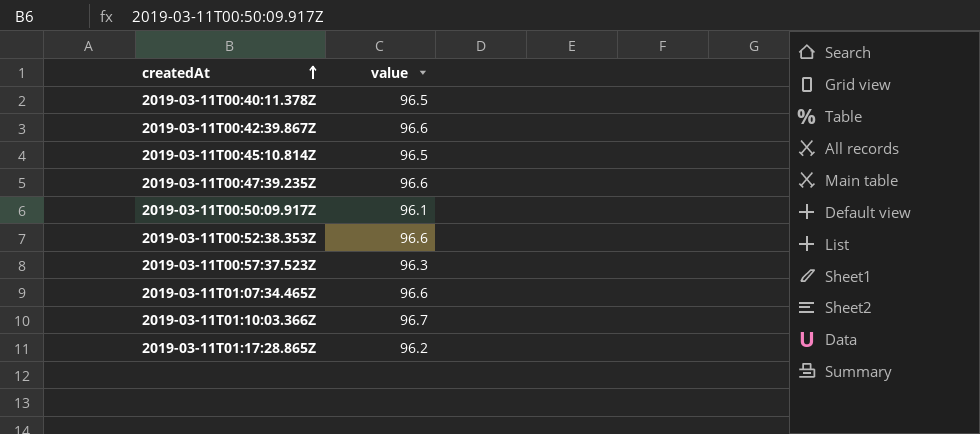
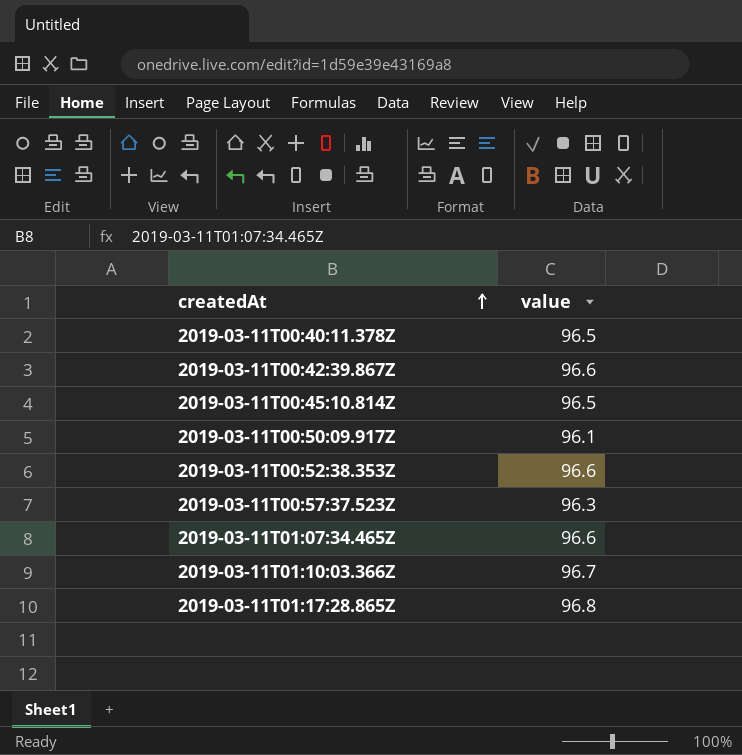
row 2019-03-11T00:47:39.235Z: 96.6 -> none
2019-03-11T01:17:28.865Z | value: 96.2 -> 96.8

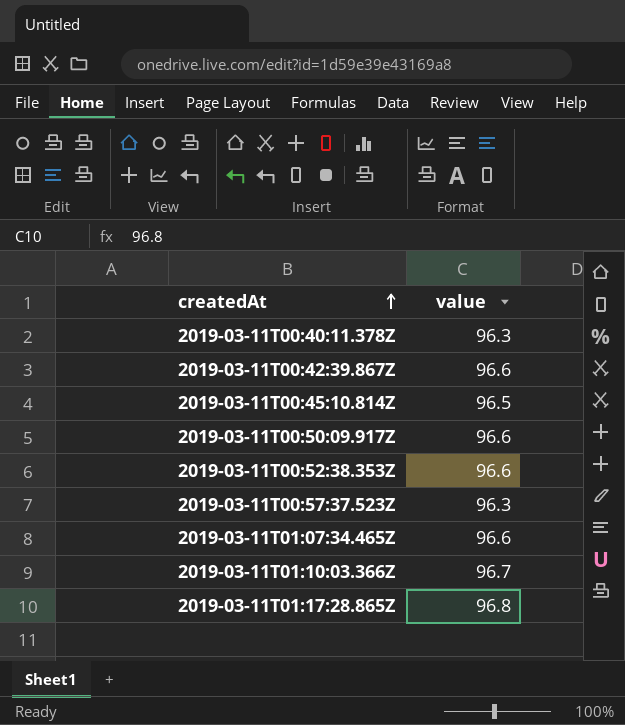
2019-03-11T00:40:11.378Z | value: 96.5 -> 96.3
2019-03-11T00:50:09.917Z | value: 96.1 -> 96.6

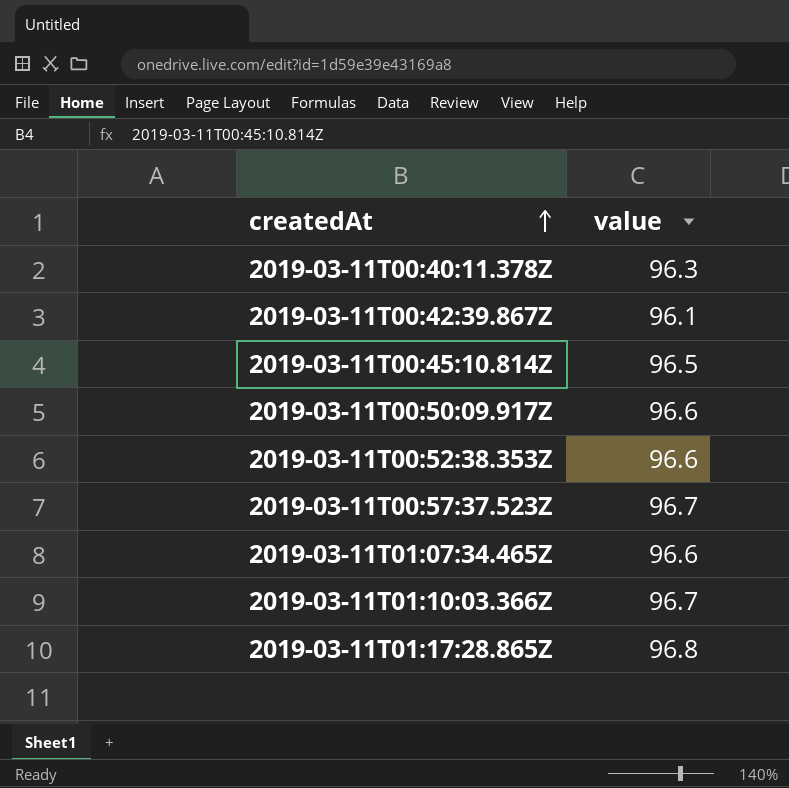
2019-03-11T00:42:39.867Z | value: 96.6 -> 96.1
2019-03-11T00:57:37.523Z | value: 96.3 -> 96.7

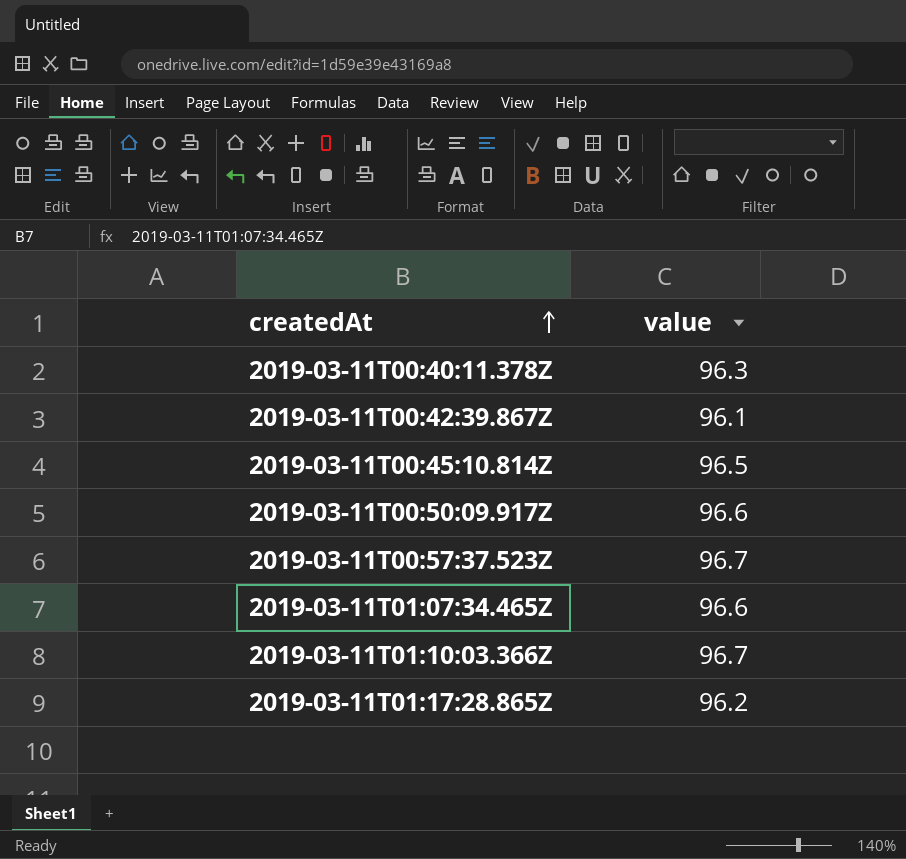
row 2019-03-11T00:52:38.353Z: 96.6 -> none
2019-03-11T01:17:28.865Z | value: 96.8 -> 96.2

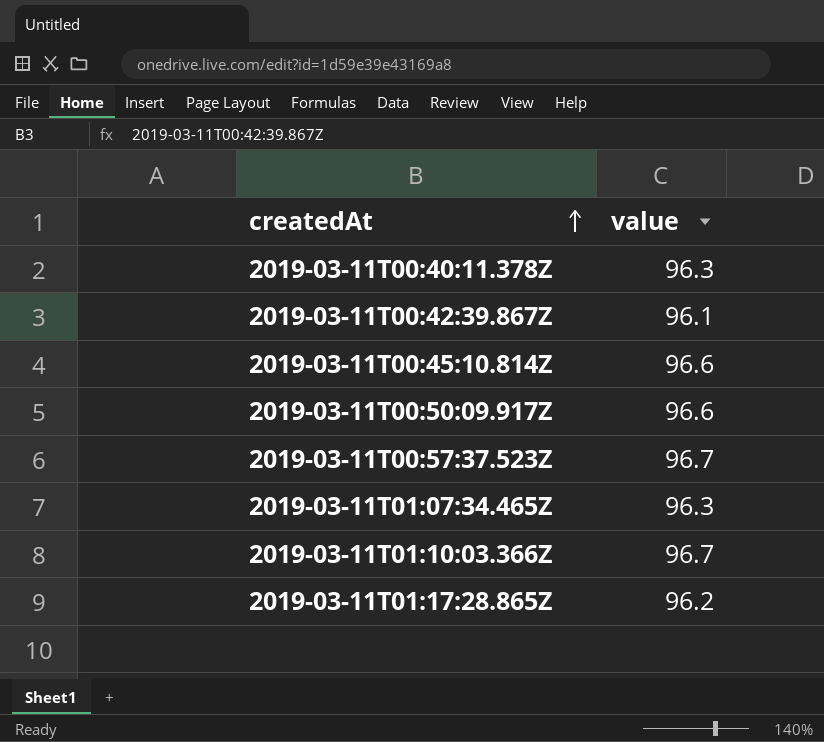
2019-03-11T00:45:10.814Z | value: 96.5 -> 96.6
2019-03-11T01:07:34.465Z | value: 96.6 -> 96.3

